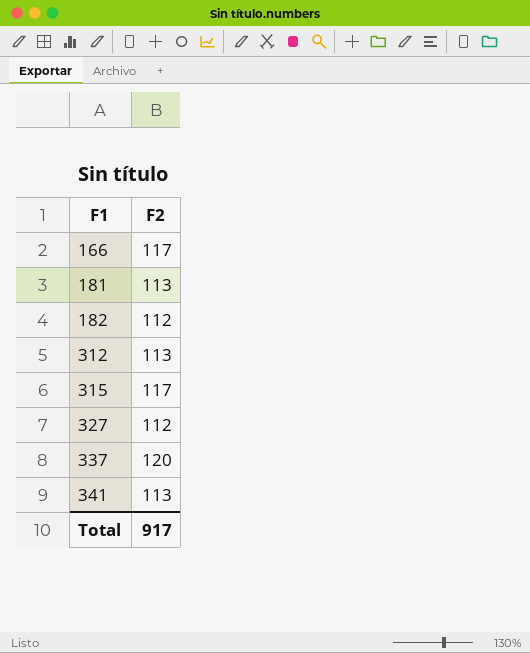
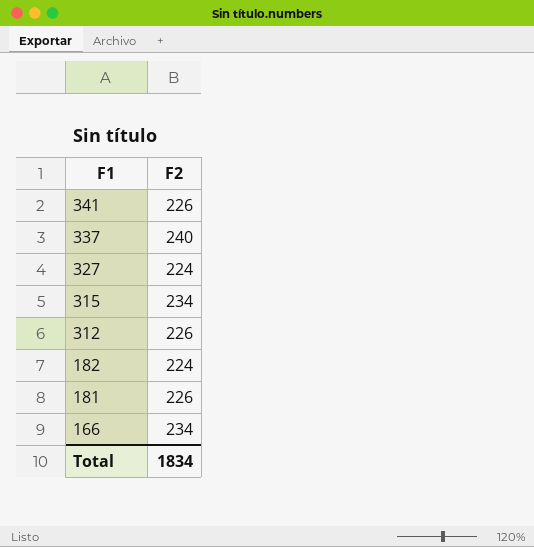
row order: F1 ascending -> F1 descending
341 | F2: 113 -> 226
337 | F2: 120 -> 240
327 | F2: 112 -> 224
315 | F2: 117 -> 234
312 | F2: 113 -> 226
182 | F2: 112 -> 224
181 | F2: 113 -> 226
166 | F2: 117 -> 234
Total | F2: 917 -> 1834

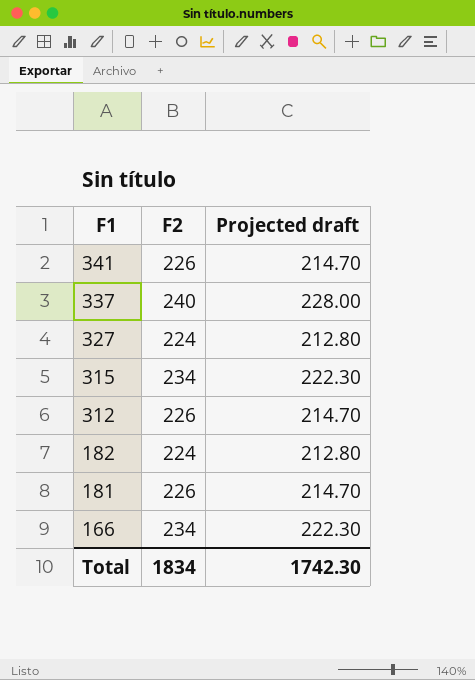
column Projected draft | formula: none -> [F2] * 0.95

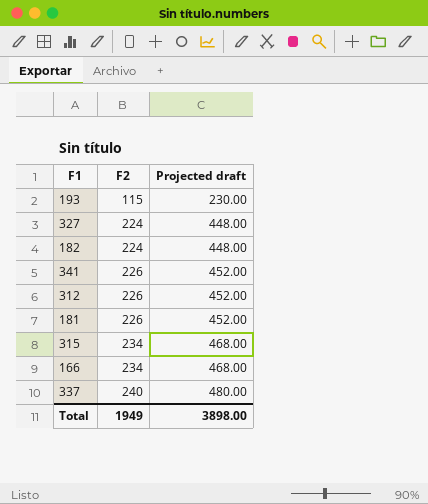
row order: F1 descending -> F2 ascending
column Projected draft | formula: [F2] * 0.95 -> [F2] * 2
row 193: none -> 115 | 230.00
Total | F2: 1834 -> 1949
Total | Projected draft: 1742.30 -> 3898.00

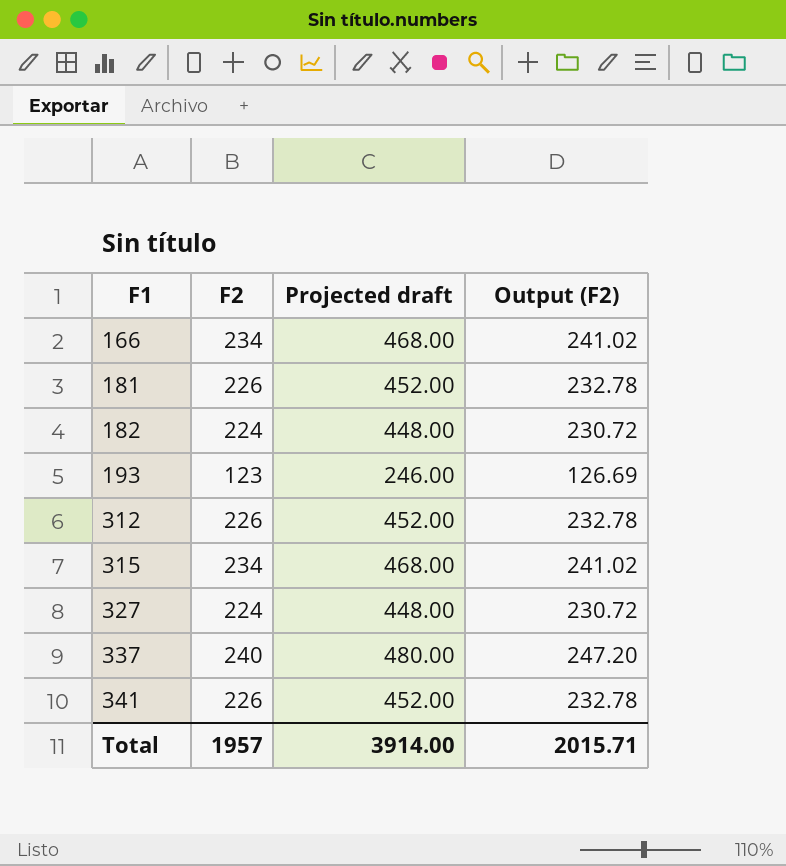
row order: F2 ascending -> F1 ascending
column Output (F2) | formula: none -> [F2] * 1.03
193 | F2: 115 -> 123
193 | Projected draft: 230.00 -> 246.00
Total | F2: 1949 -> 1957
Total | Projected draft: 3898.00 -> 3914.00

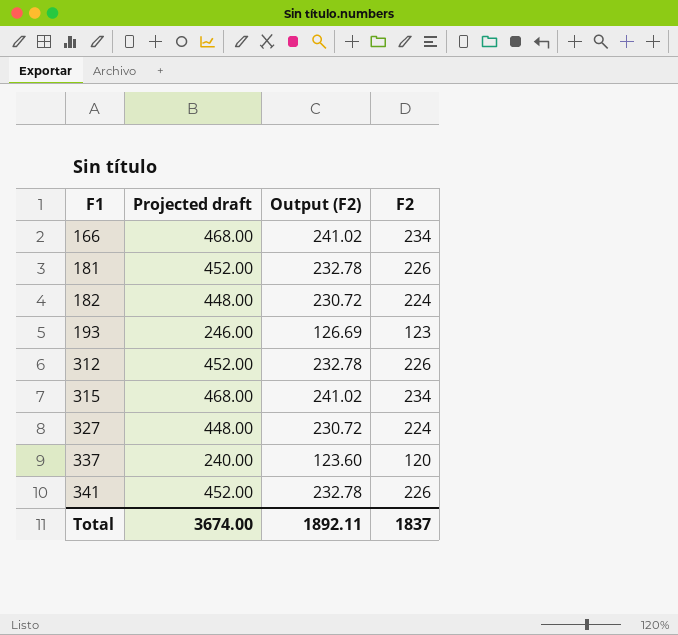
column F2 | position: 2 -> 4
337 | Projected draft: 480.00 -> 240.00
337 | Output (F2): 247.20 -> 123.60
337 | F2: 240 -> 120
Total | Projected draft: 3914.00 -> 3674.00
Total | Output (F2): 2015.71 -> 1892.11
Total | F2: 1957 -> 1837

